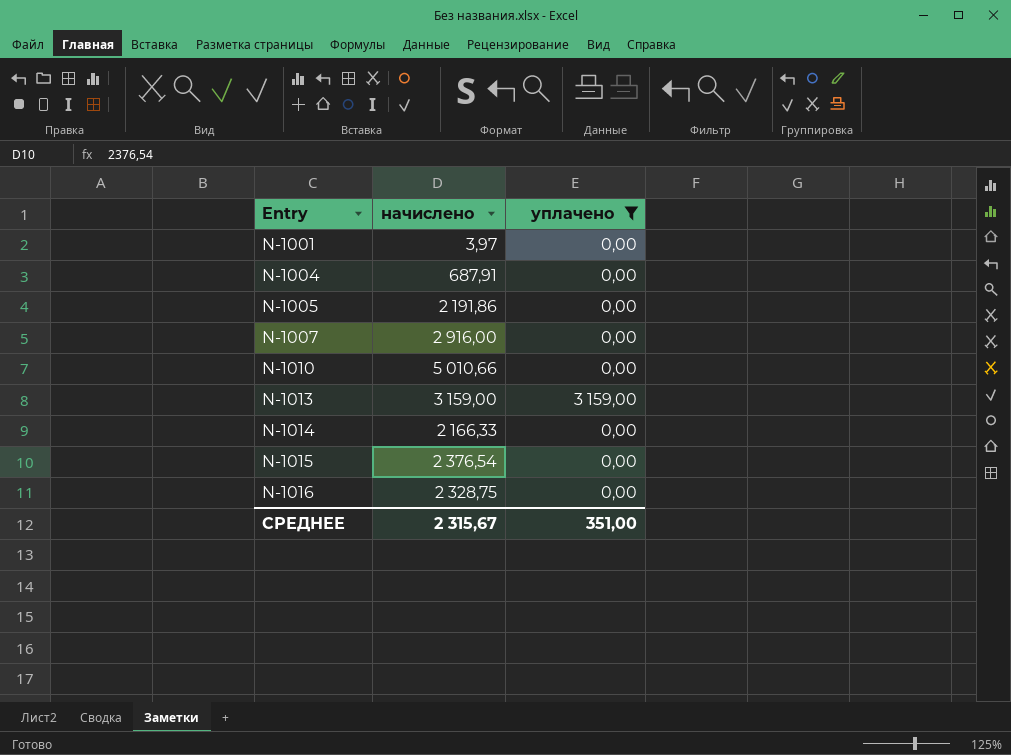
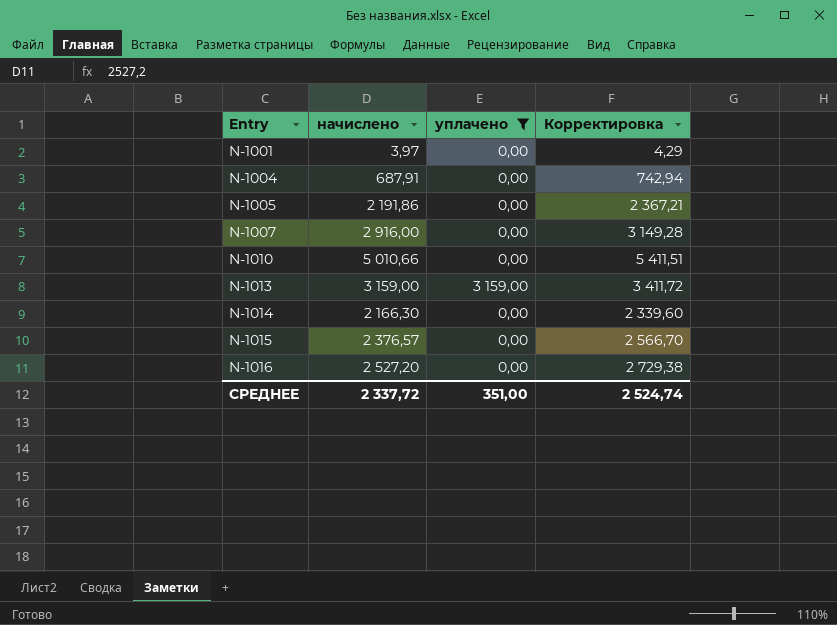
column Корректировка | formula: none -> [начислено] * 1,08
N-1014 | начислено: 2 166,33 -> 2 166,30
N-1015 | начислено: 2 376,54 -> 2 376,57
N-1016 | начислено: 2 328,75 -> 2 527,20
СРЕДНЕЕ | начислено: 2 315,67 -> 2 337,72

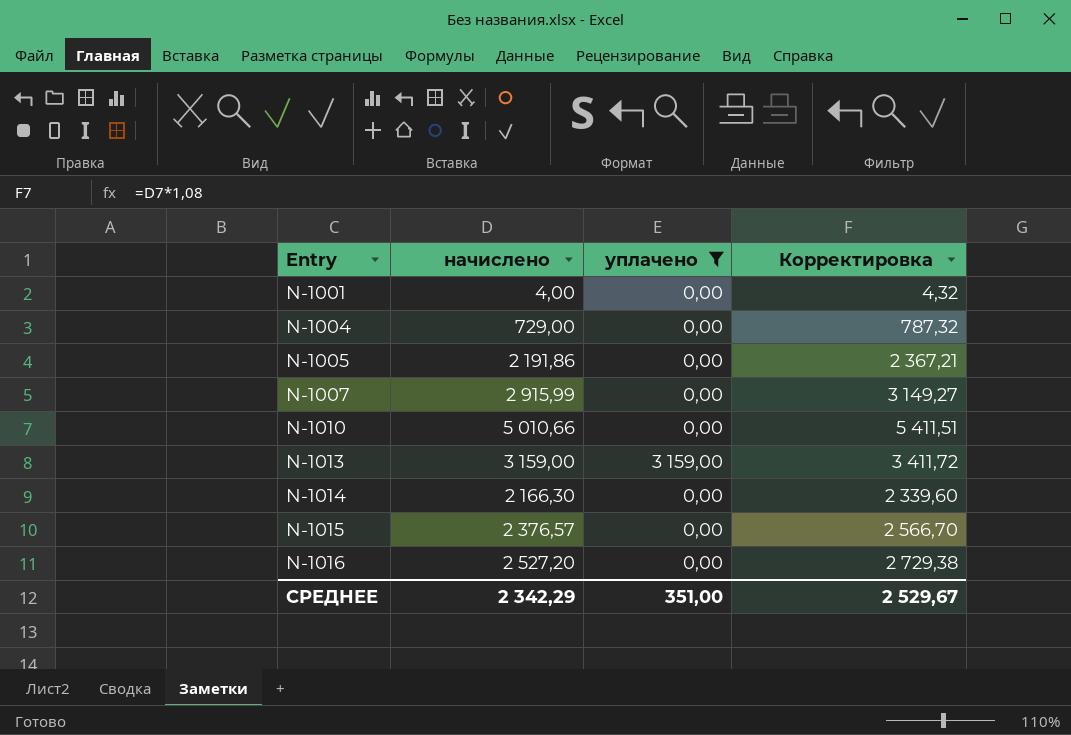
N-1001 | начислено: 3,97 -> 4,00
N-1001 | Корректировка: 4,29 -> 4,32
N-1004 | начислено: 687,91 -> 729,00
N-1004 | Корректировка: 742,94 -> 787,32
N-1007 | начислено: 2 916,00 -> 2 915,99
N-1007 | Корректировка: 3 149,28 -> 3 149,27
СРЕДНЕЕ | начислено: 2 337,72 -> 2 342,29
СРЕДНЕЕ | Корректировка: 2 524,74 -> 2 529,67

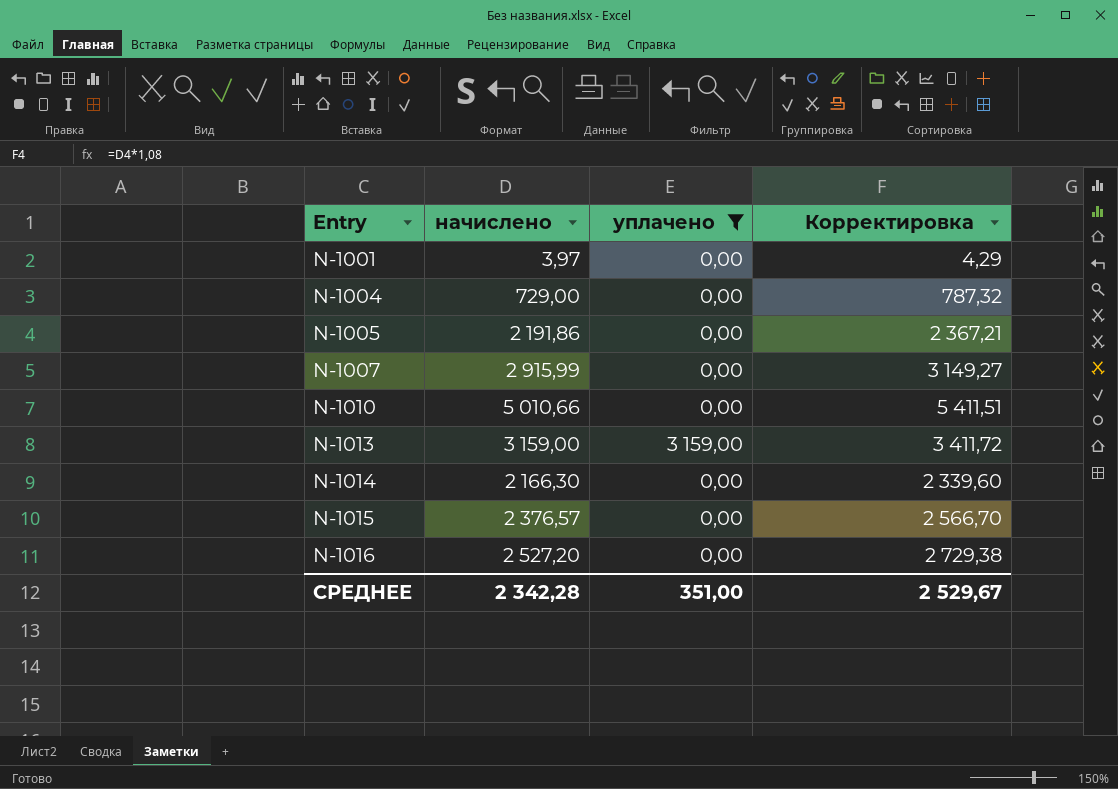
N-1001 | начислено: 4,00 -> 3,97
N-1001 | Корректировка: 4,32 -> 4,29
СРЕДНЕЕ | начислено: 2 342,29 -> 2 342,28

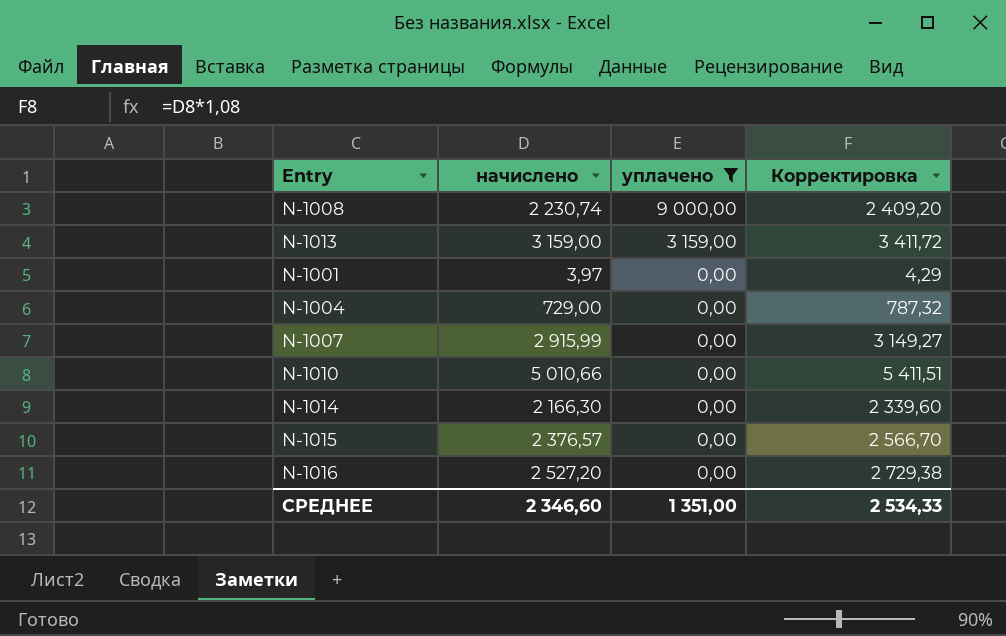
row order: Entry ascending -> уплачено descending
row N-1005: 2 191,86 | 0,00 | 2 367,21 -> none
row N-1008: none -> 2 230,74 | 9 000,00 | 2 409,20
СРЕДНЕЕ | начислено: 2 342,28 -> 2 346,60
СРЕДНЕЕ | уплачено: 351,00 -> 1 351,00
СРЕДНЕЕ | Корректировка: 2 529,67 -> 2 534,33

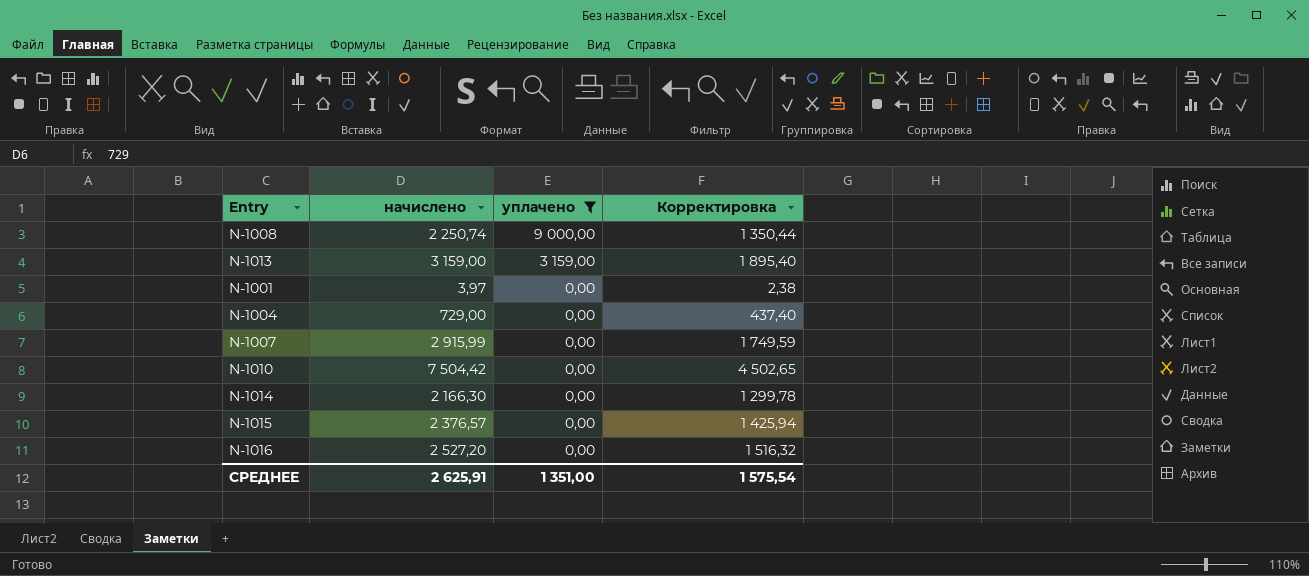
column Корректировка | formula: [начислено] * 1,08 -> [начислено] * 0,6
N-1008 | начислено: 2 230,74 -> 2 250,74
N-1010 | начислено: 5 010,66 -> 7 504,42
СРЕДНЕЕ | начислено: 2 346,60 -> 2 625,91
СРЕДНЕЕ | Корректировка: 2 534,33 -> 1 575,54

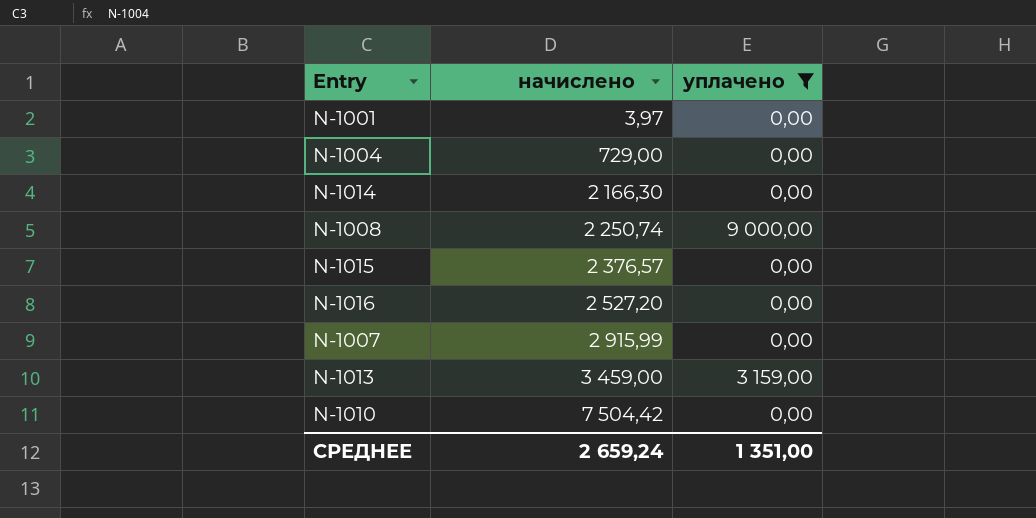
row order: уплачено descending -> начислено ascending
column Корректировка | formula: [начислено] * 0,6 -> none
N-1013 | начислено: 3 159,00 -> 3 459,00
СРЕДНЕЕ | начислено: 2 625,91 -> 2 659,24

